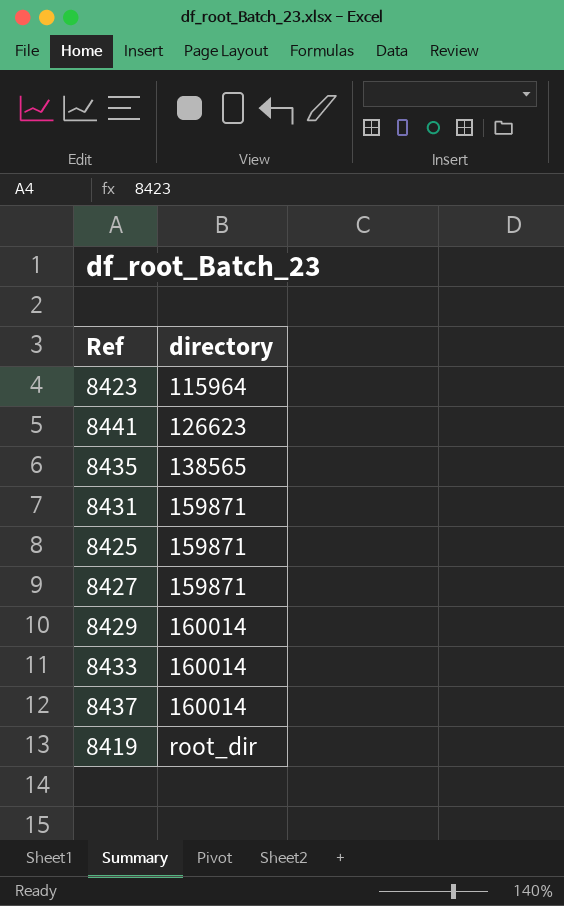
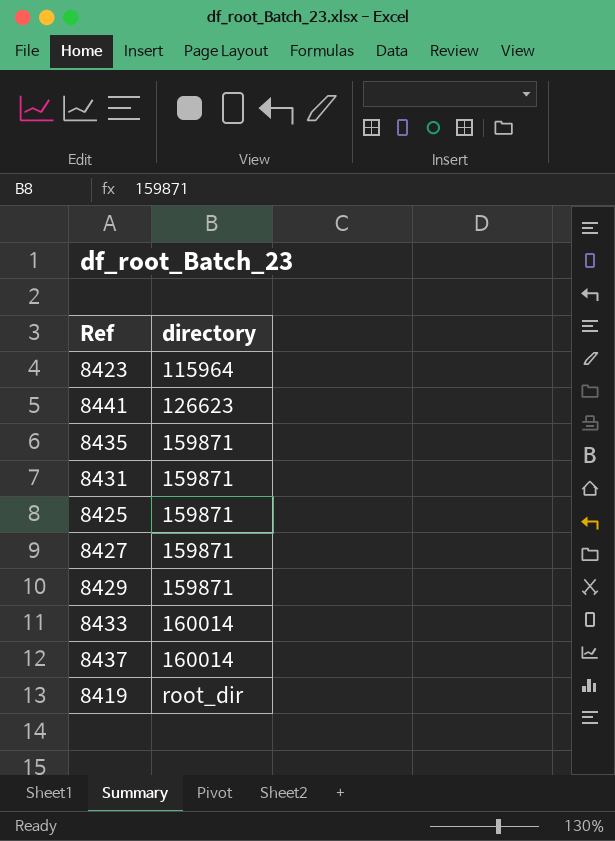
8435 | directory: 138565 -> 159871
8429 | directory: 160014 -> 159871

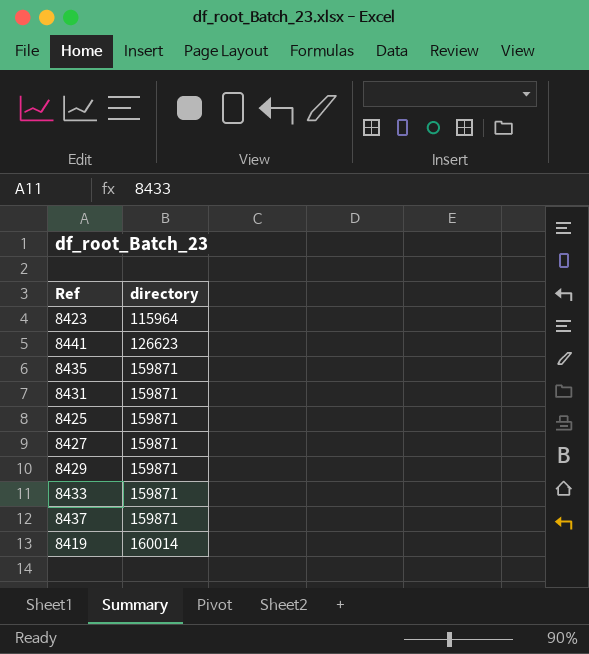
8433 | directory: 160014 -> 159871
8437 | directory: 160014 -> 159871
8419 | directory: root_dir -> 160014

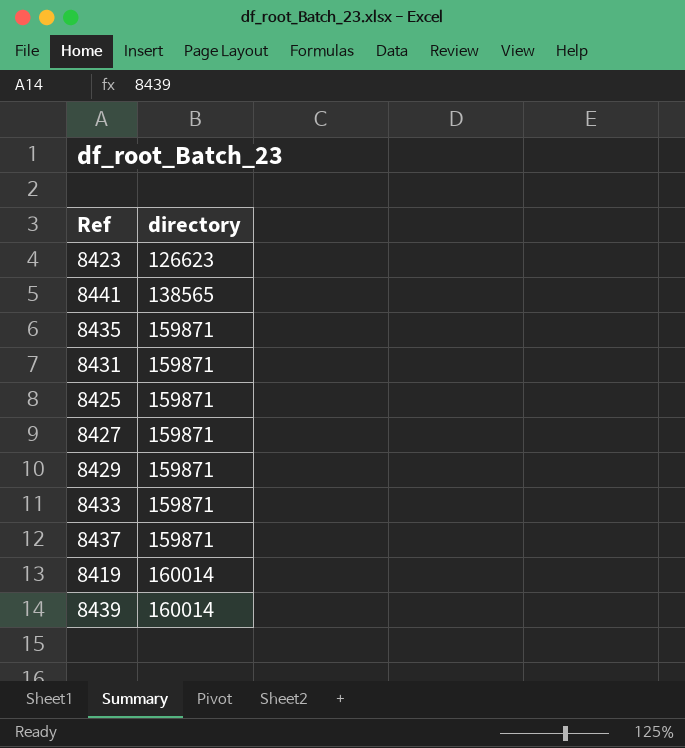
8423 | directory: 115964 -> 126623
8441 | directory: 126623 -> 138565
row 8439: none -> 160014

